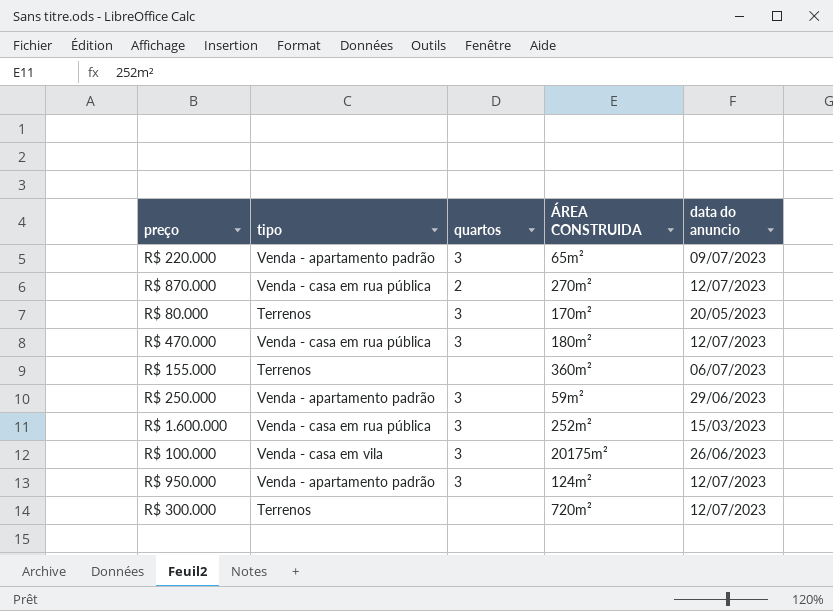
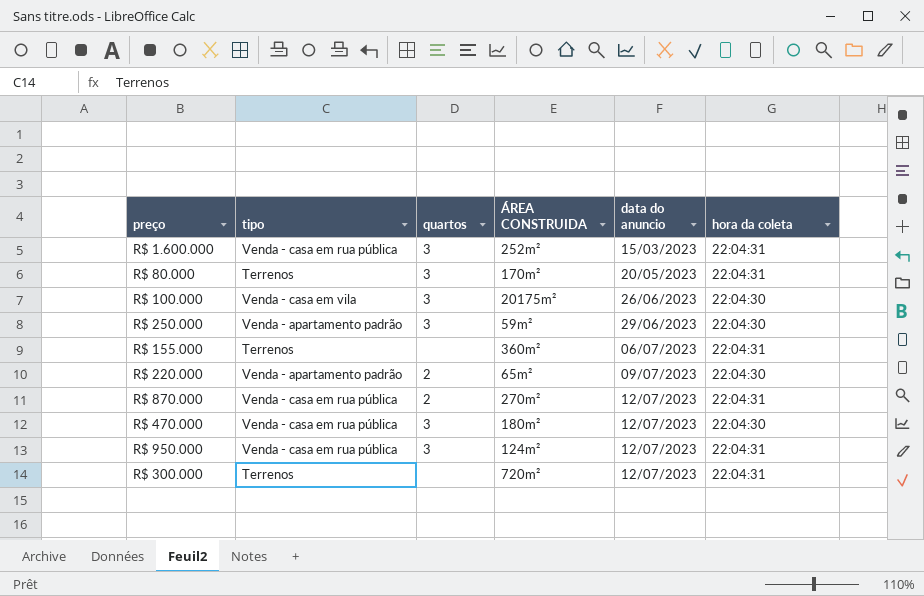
row order: none -> data do anuncio ascending
column hora da coleta | position: none -> 6
R$ 220.000 | quartos: 3 -> 2
R$ 950.000 | tipo: Venda - apartamento padrão -> Venda - casa em rua pública

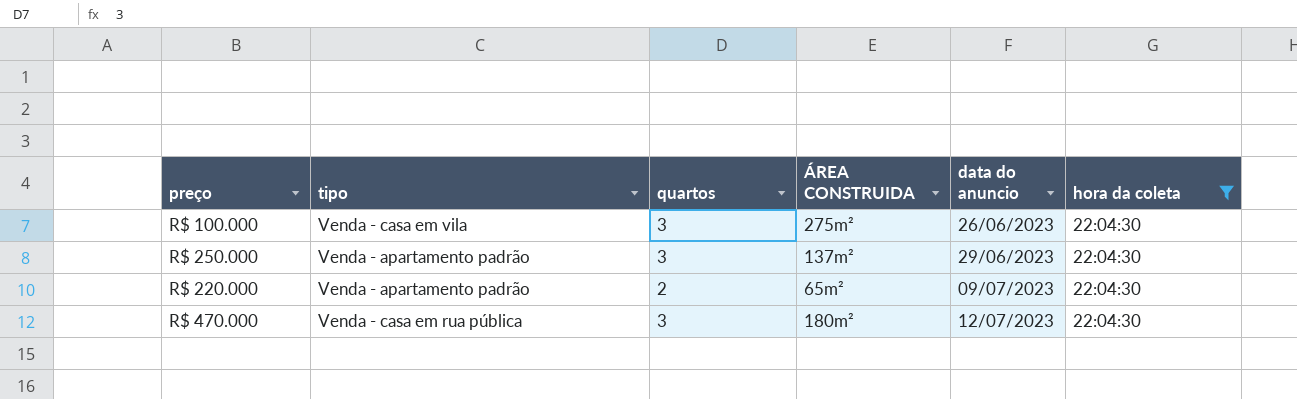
filter: none -> hora da coleta = 22:04:30
R$ 100.000 | ÁREA CONSTRUIDA: 20175m² -> 275m²
R$ 250.000 | ÁREA CONSTRUIDA: 59m² -> 137m²

